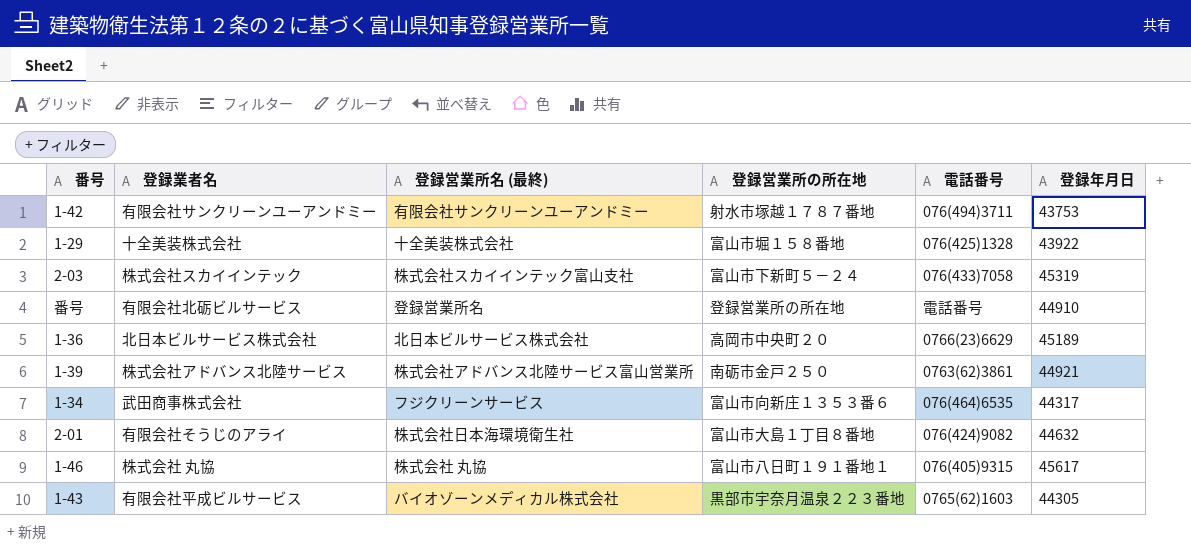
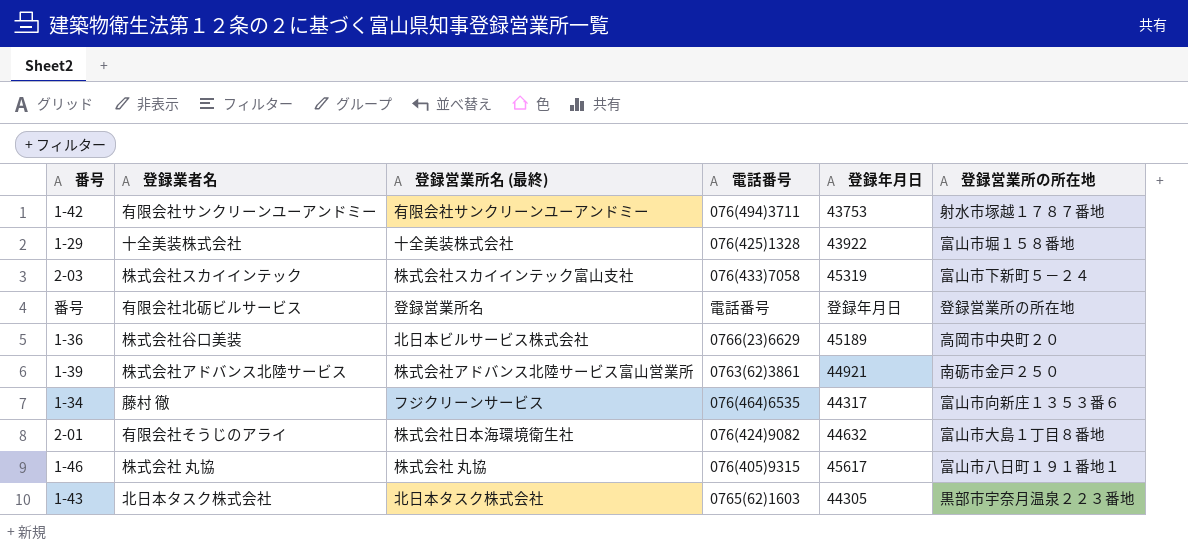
column 登録営業所の所在地 | position: 4 -> 6
番号 | 登録年月日: 44910 -> 登録年月日
1-36 | 登録業者名: 北日本ビルサービス株式会社 -> 株式会社谷口美装
1-34 | 登録業者名: 武田商事株式会社 -> 藤村 徹
1-43 | 登録業者名: 有限会社平成ビルサービス -> 北日本タスク株式会社
1-43 | 登録営業所名 (最終): バイオゾーンメディカル株式会社 -> 北日本タスク株式会社

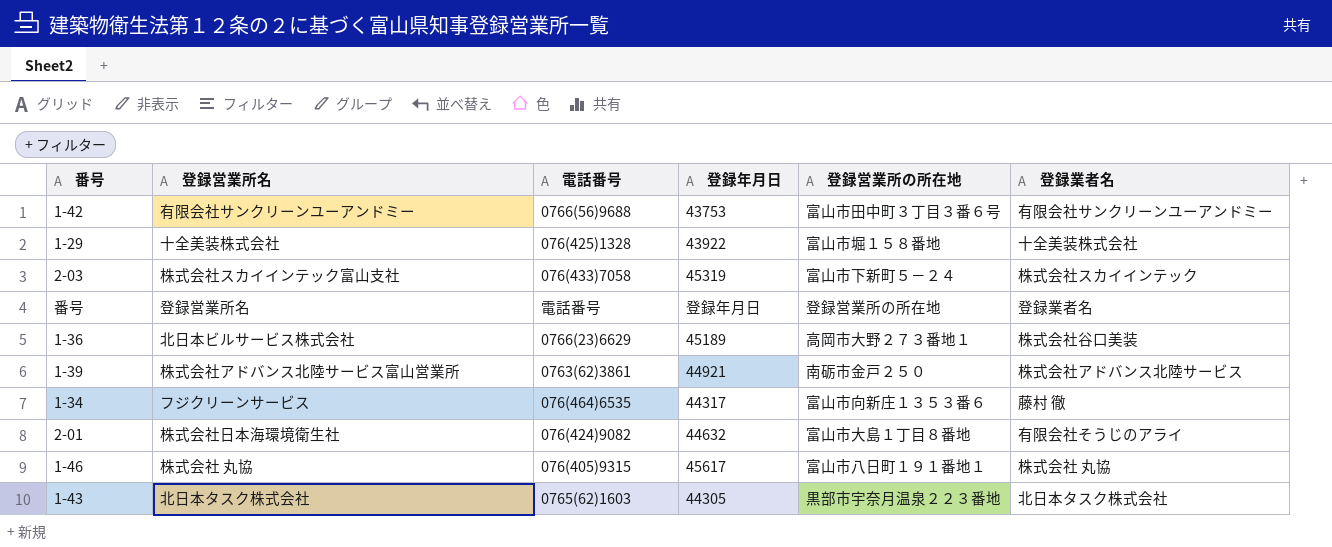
column name: 登録営業所名 (最終) -> 登録営業所名
column 登録業者名 | position: 2 -> 6
1-42 | 電話番号: 076(494)3711 -> 0766(56)9688
1-42 | 登録営業所の所在地: 射水市塚越１７８７番地 -> 富山市田中町３丁目３番６号
番号 | 登録業者名: 有限会社北砺ビルサービス -> 登録業者名
1-36 | 登録営業所の所在地: 高岡市中央町２０ -> 高岡市大野２７３番地１

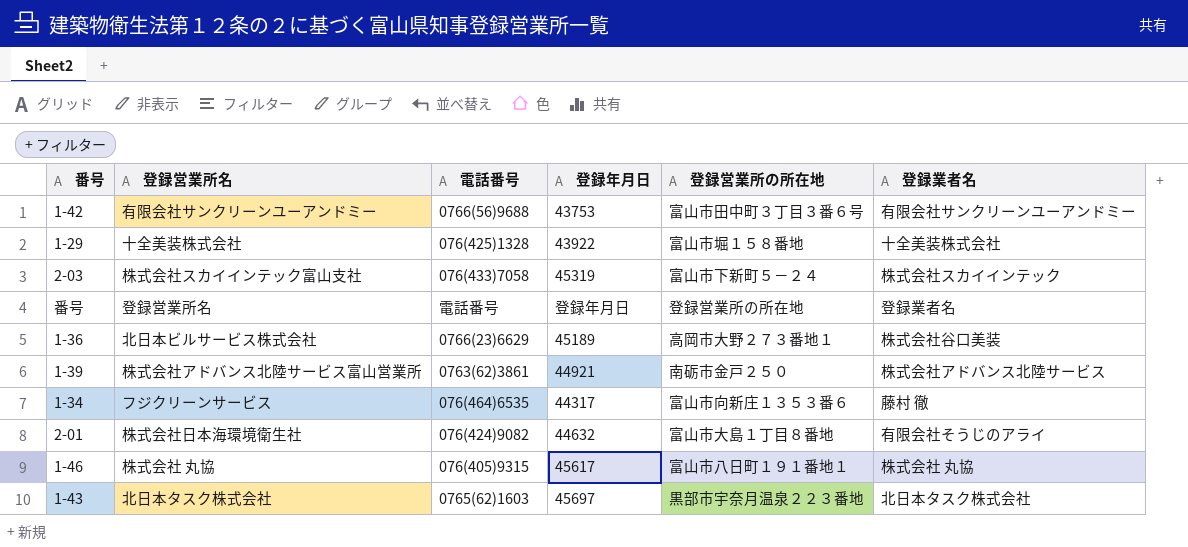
1-43 | 登録年月日: 44305 -> 45697

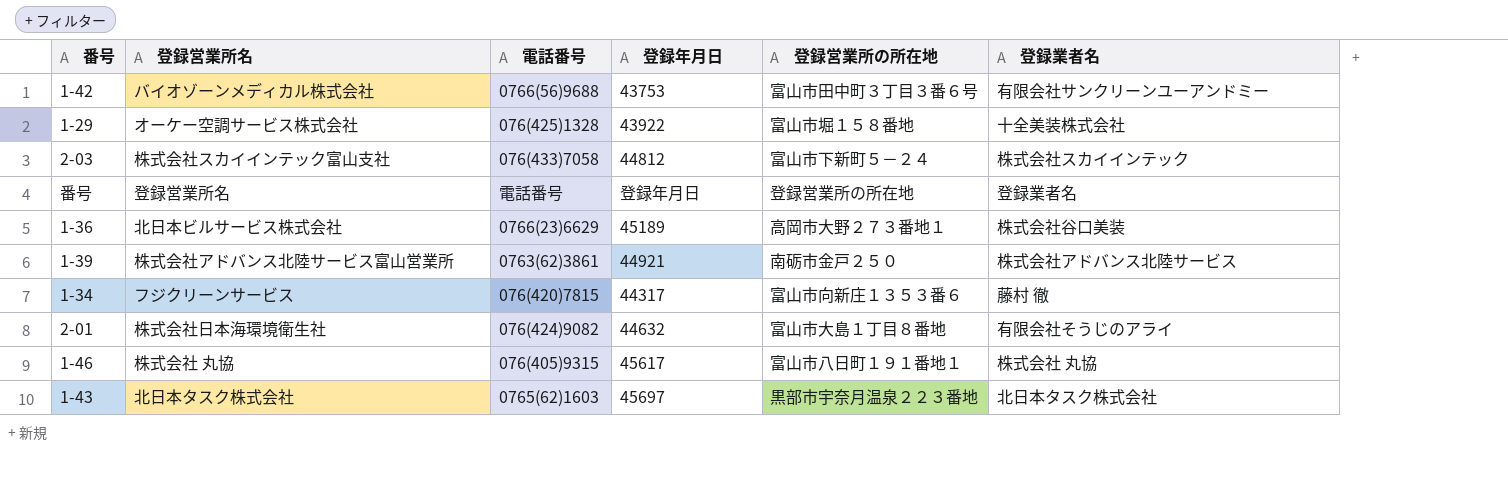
1-42 | 登録営業所名: 有限会社サンクリーンユーアンドミー -> バイオゾーンメディカル株式会社
1-29 | 登録営業所名: 十全美装株式会社 -> オーケー空調サービス株式会社
2-03 | 登録年月日: 45319 -> 44812
1-34 | 電話番号: 076(464)6535 -> 076(420)7815

